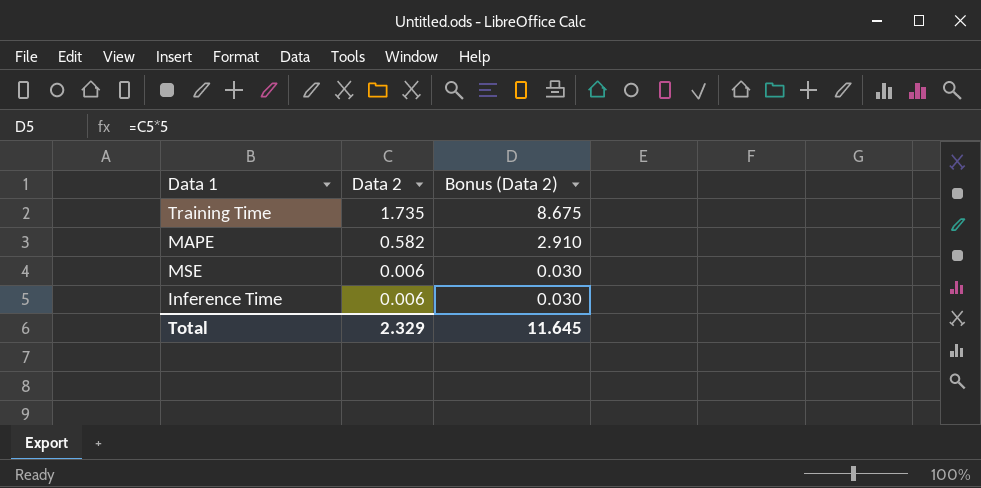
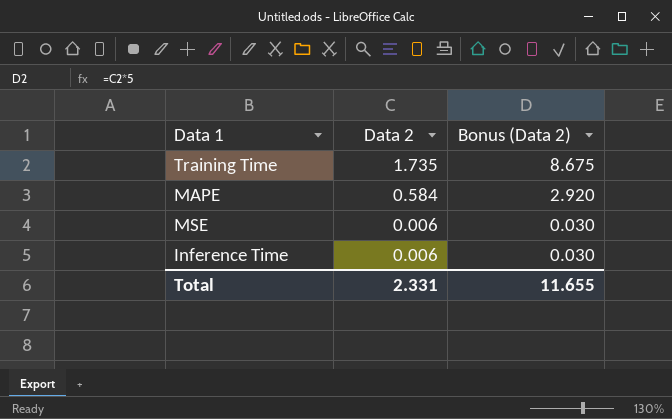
MAPE | Data 2: 0.582 -> 0.584
MAPE | Bonus (Data 2): 2.910 -> 2.920
Total | Data 2: 2.329 -> 2.331
Total | Bonus (Data 2): 11.645 -> 11.655

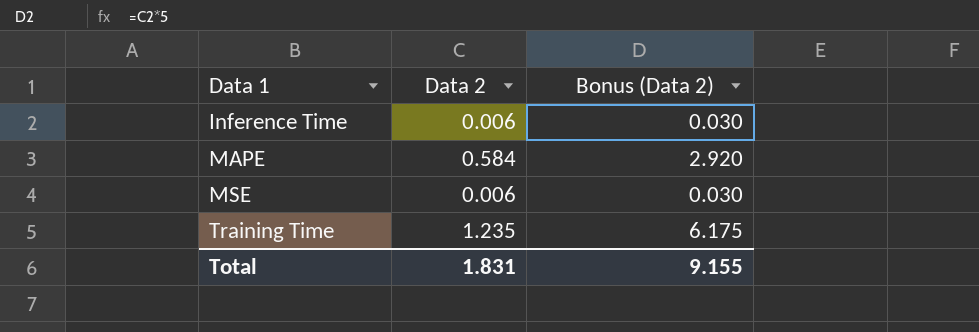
row order: Data 2 descending -> Data 1 ascending
Training Time | Data 2: 1.735 -> 1.235
Training Time | Bonus (Data 2): 8.675 -> 6.175
Total | Data 2: 2.331 -> 1.831
Total | Bonus (Data 2): 11.655 -> 9.155

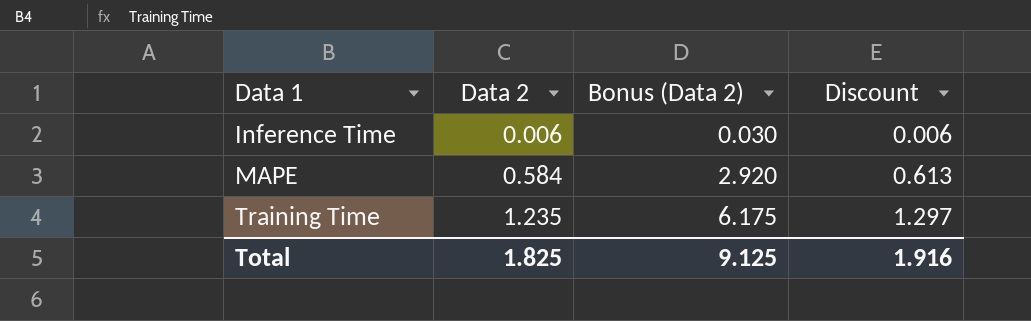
column Discount | formula: none -> [Data 2] * 1.05
row MSE: 0.006 | 0.030 -> none
Total | Data 2: 1.831 -> 1.825
Total | Bonus (Data 2): 9.155 -> 9.125

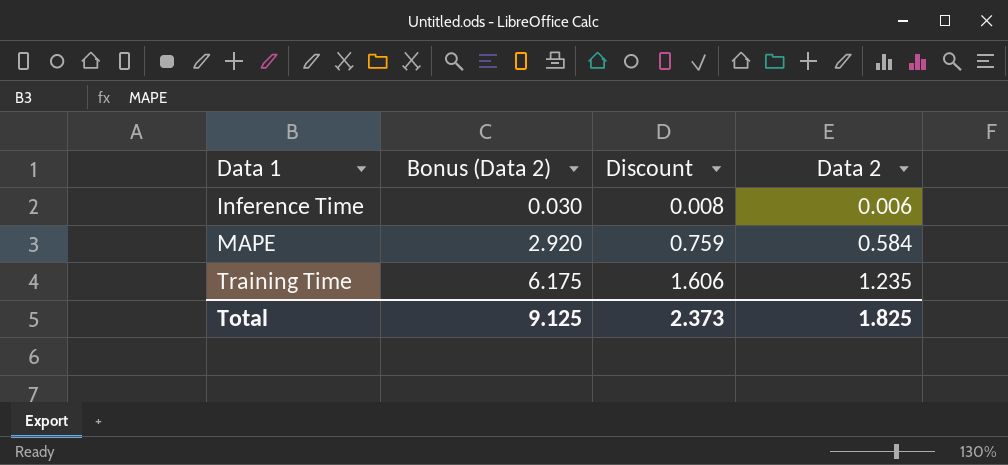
column Discount | formula: [Data 2] * 1.05 -> [Data 2] * 1.3
column Data 2 | position: 2 -> 4
Total | Discount: 1.916 -> 2.373

